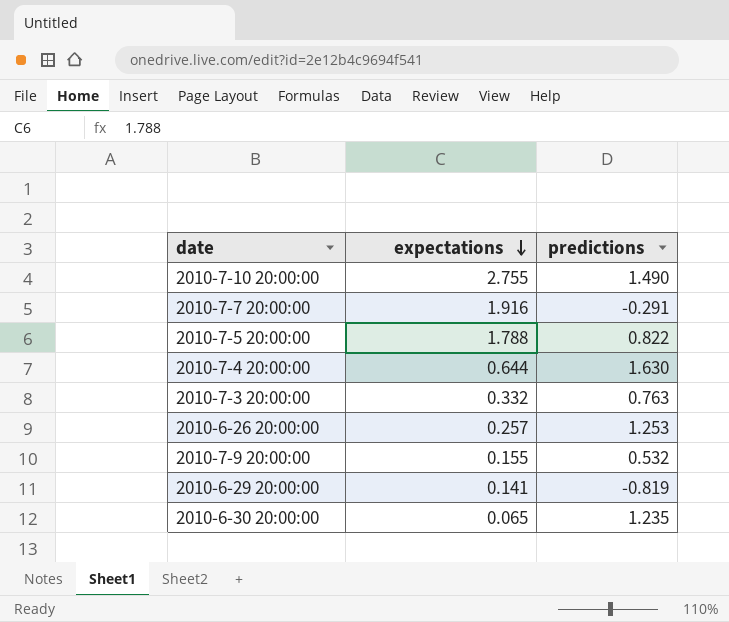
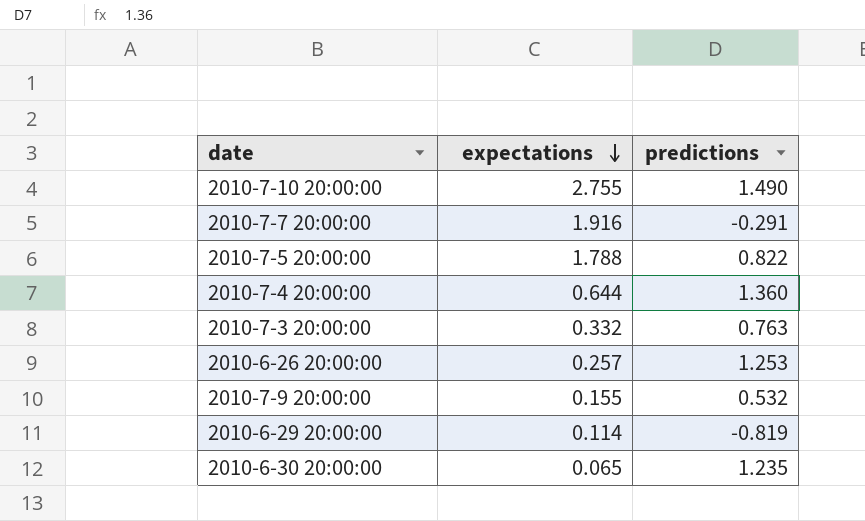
2010-7-4 20:00:00 | predictions: 1.630 -> 1.360
2010-6-29 20:00:00 | expectations: 0.141 -> 0.114

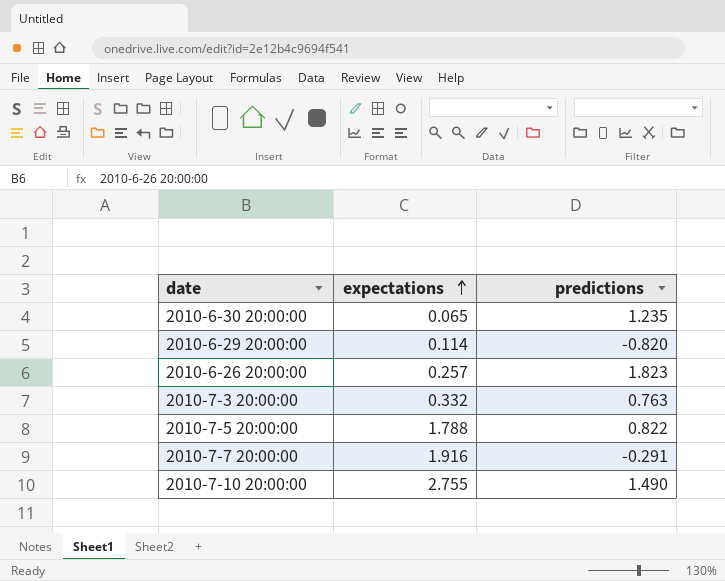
row order: expectations descending -> expectations ascending
row 2010-7-4 20:00:00: 0.644 | 1.360 -> none
row 2010-7-9 20:00:00: 0.155 | 0.532 -> none
2010-6-29 20:00:00 | predictions: -0.819 -> -0.820
2010-6-26 20:00:00 | predictions: 1.253 -> 1.823

